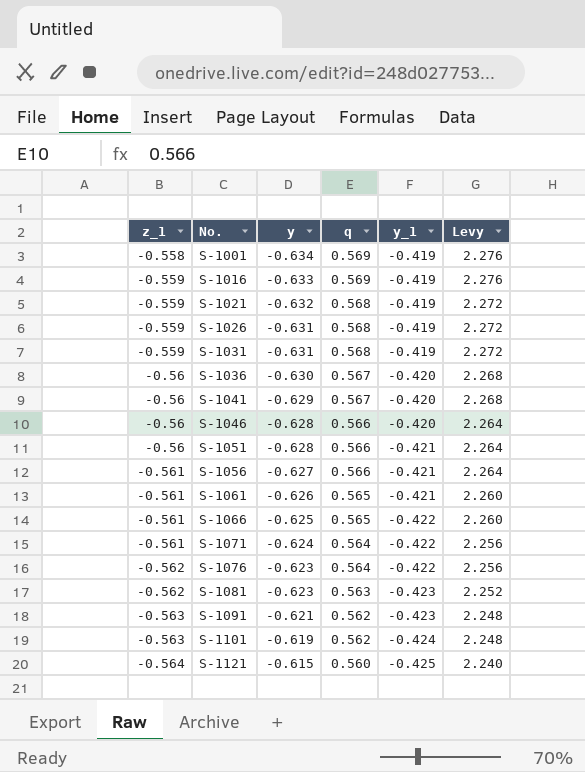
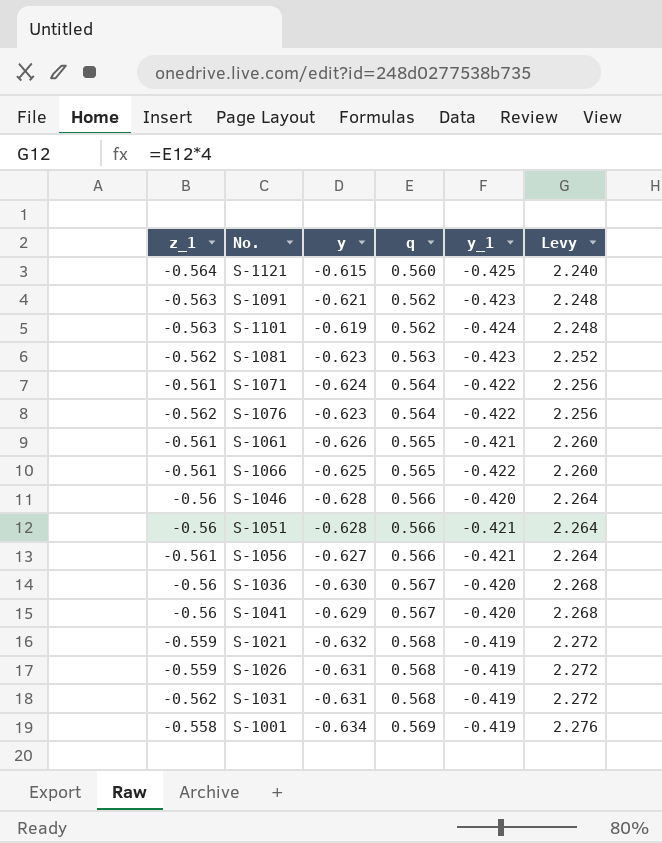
row order: z_1 descending -> q ascending
row S-1016: -0.559 | -0.633 | 0.569 | -0.419 | 2.276 -> none
S-1031 | z_1: -0.559 -> -0.562

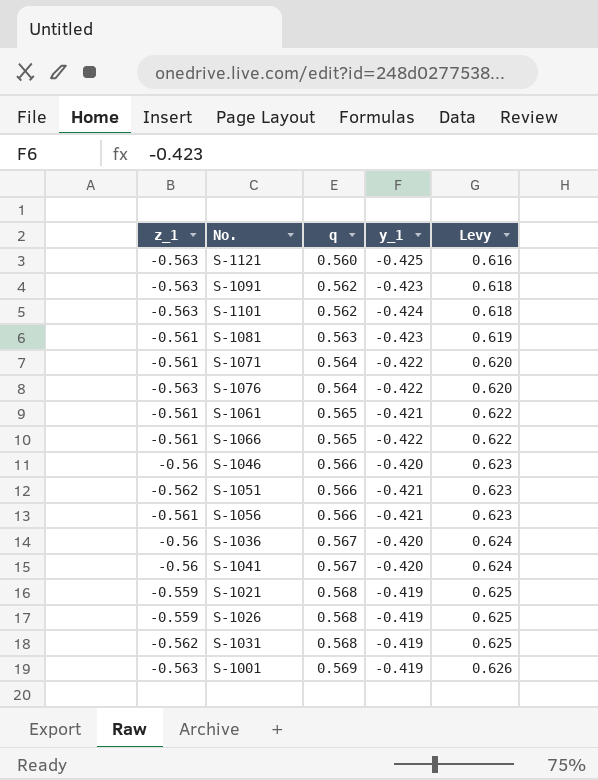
column y | position: 3 -> none
column Levy | formula: [q] * 4 -> [q] * 1.1
S-1121 | z_1: -0.564 -> -0.563
S-1081 | z_1: -0.562 -> -0.561
S-1076 | z_1: -0.562 -> -0.563
S-1051 | z_1: -0.56 -> -0.562
S-1001 | z_1: -0.558 -> -0.563

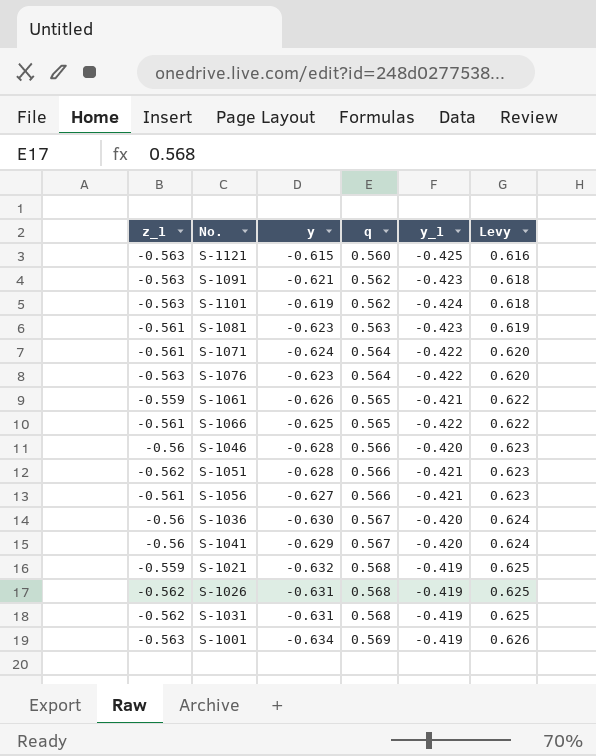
column y | position: none -> 3
S-1061 | z_1: -0.561 -> -0.559
S-1026 | z_1: -0.559 -> -0.562

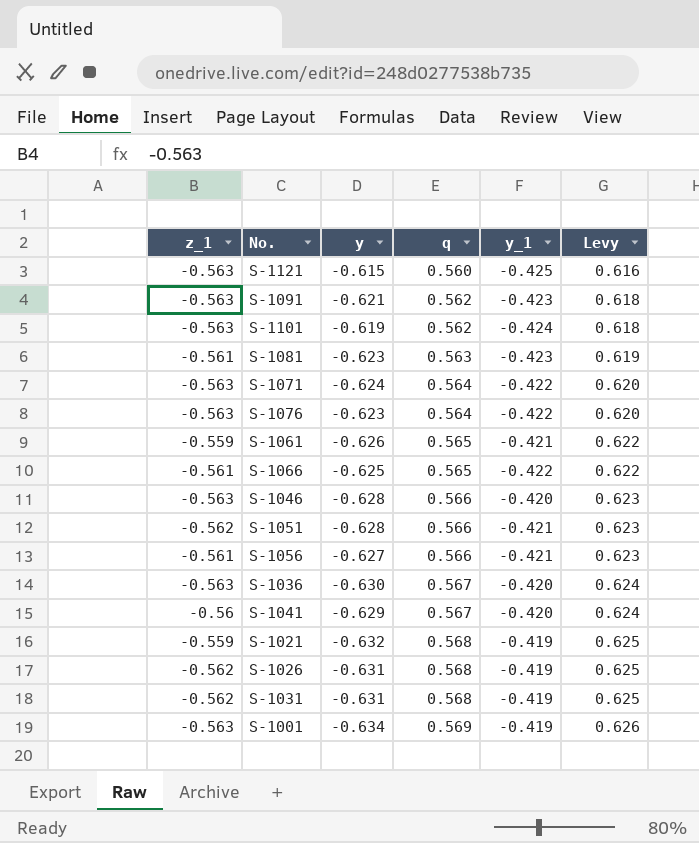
S-1071 | z_1: -0.561 -> -0.563
S-1046 | z_1: -0.56 -> -0.563
S-1036 | z_1: -0.56 -> -0.563

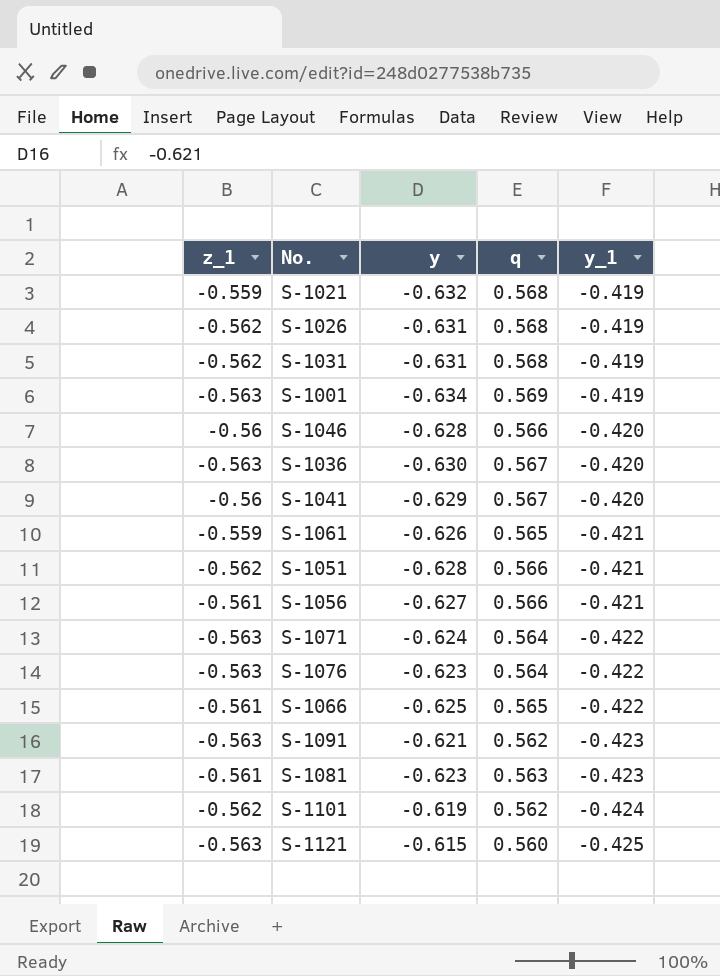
row order: q ascending -> y_1 descending
column Levy | formula: [q] * 1.1 -> none
S-1046 | z_1: -0.563 -> -0.56
S-1101 | z_1: -0.563 -> -0.562

